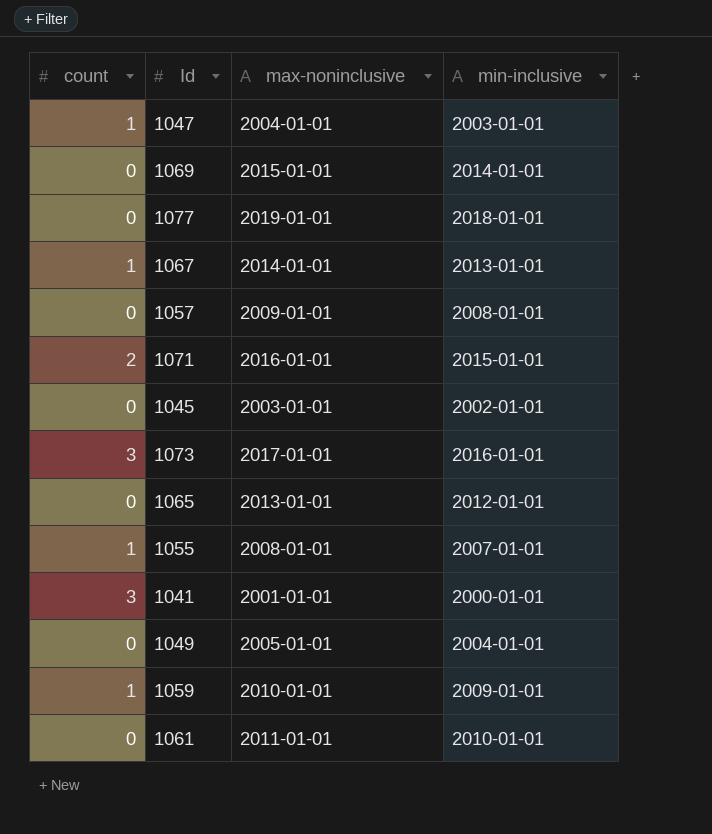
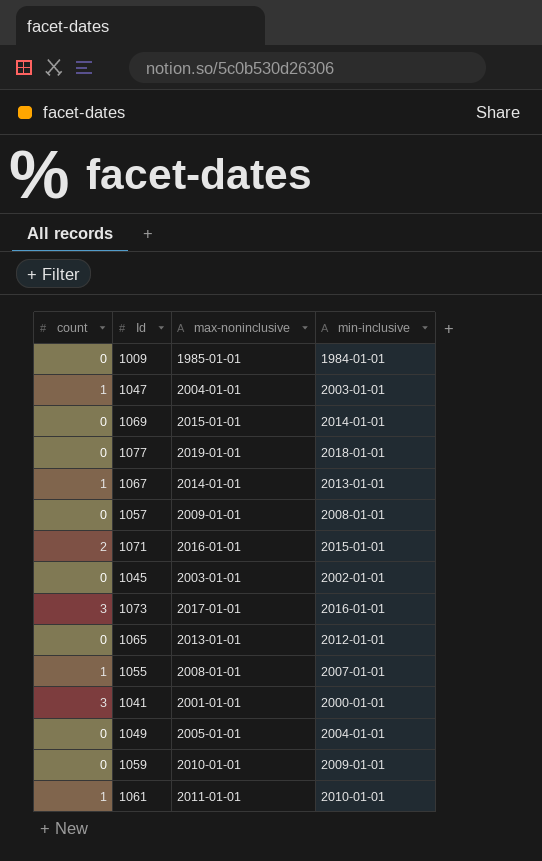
row 1009: none -> 0 | 1985-01-01 | 1984-01-01
1059 | count: 1 -> 0
1061 | count: 0 -> 1

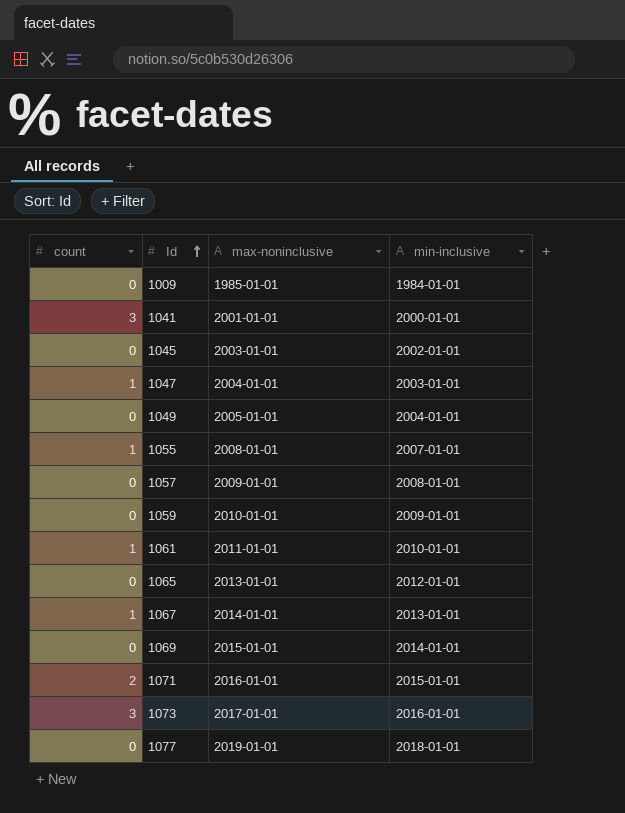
row order: none -> Id ascending

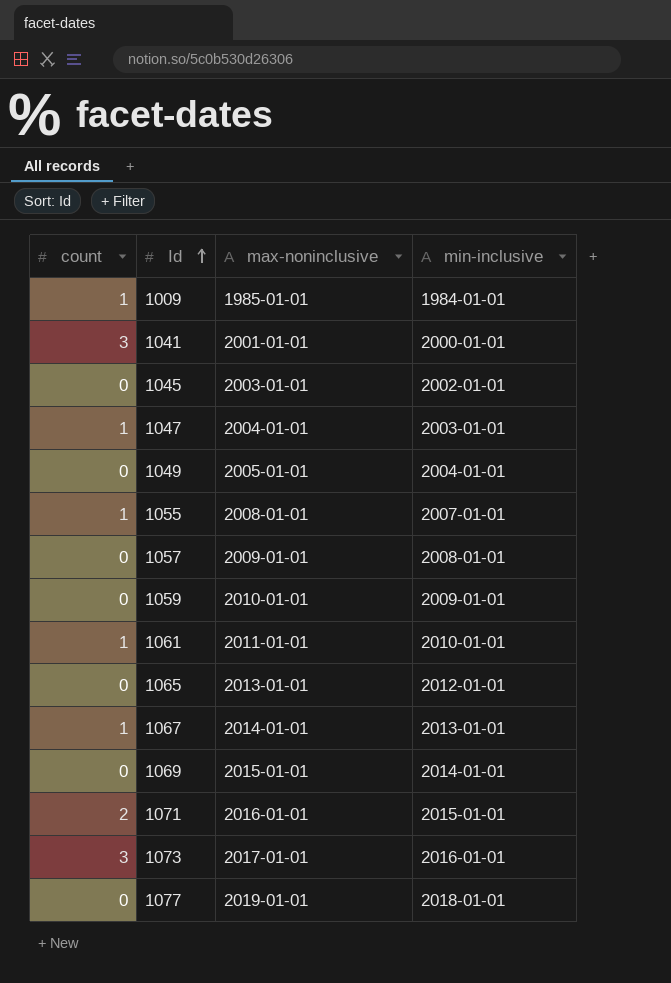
1009 | count: 0 -> 1

